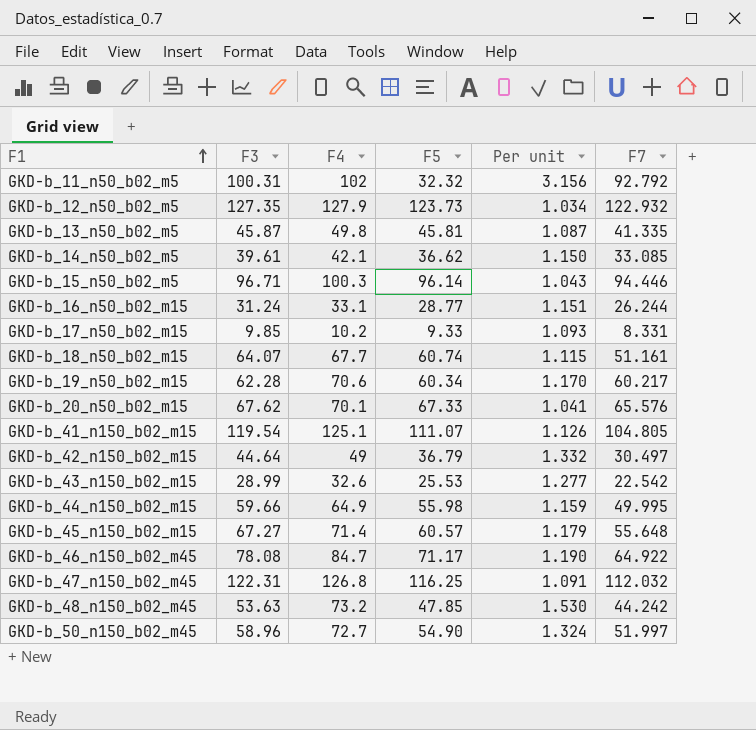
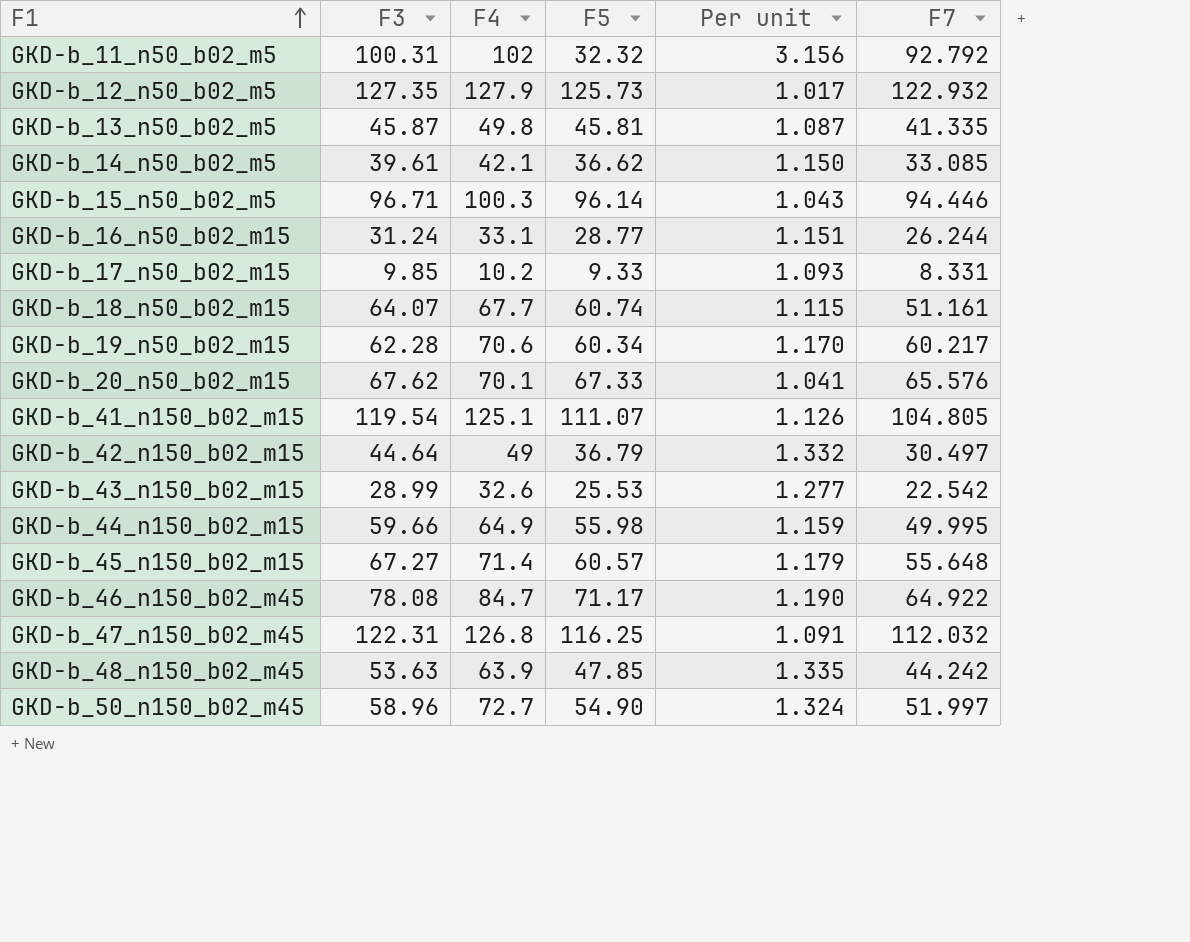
GKD-b_12_n50_b02_m5 | F5: 123.73 -> 125.73
GKD-b_12_n50_b02_m5 | Per unit: 1.034 -> 1.017
GKD-b_48_n150_b02_m45 | F4: 73.2 -> 63.9
GKD-b_48_n150_b02_m45 | Per unit: 1.530 -> 1.335

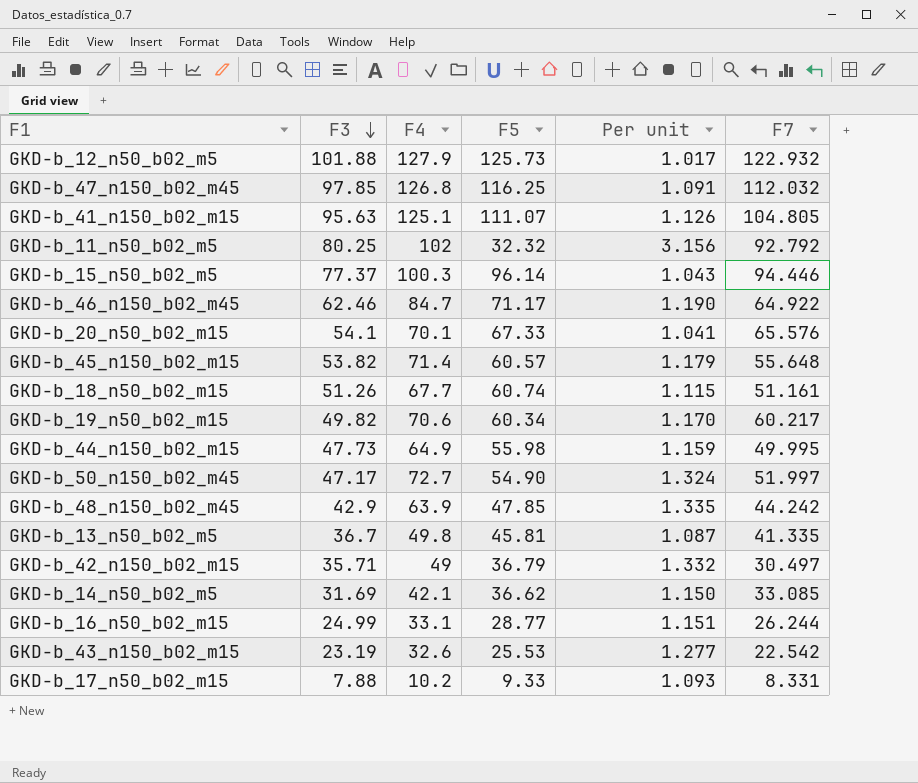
row order: F1 ascending -> F3 descending
GKD-b_12_n50_b02_m5 | F3: 127.35 -> 101.88
GKD-b_47_n150_b02_m45 | F3: 122.31 -> 97.85
GKD-b_41_n150_b02_m15 | F3: 119.54 -> 95.63
GKD-b_11_n50_b02_m5 | F3: 100.31 -> 80.25
GKD-b_15_n50_b02_m5 | F3: 96.71 -> 77.37
GKD-b_46_n150_b02_m45 | F3: 78.08 -> 62.46
GKD-b_20_n50_b02_m15 | F3: 67.62 -> 54.1
GKD-b_45_n150_b02_m15 | F3: 67.27 -> 53.82
GKD-b_18_n50_b02_m15 | F3: 64.07 -> 51.26
GKD-b_19_n50_b02_m15 | F3: 62.28 -> 49.82
GKD-b_44_n150_b02_m15 | F3: 59.66 -> 47.73
GKD-b_50_n150_b02_m45 | F3: 58.96 -> 47.17
GKD-b_48_n150_b02_m45 | F3: 53.63 -> 42.9
GKD-b_13_n50_b02_m5 | F3: 45.87 -> 36.7
GKD-b_42_n150_b02_m15 | F3: 44.64 -> 35.71
GKD-b_14_n50_b02_m5 | F3: 39.61 -> 31.69
GKD-b_16_n50_b02_m15 | F3: 31.24 -> 24.99
GKD-b_43_n150_b02_m15 | F3: 28.99 -> 23.19
GKD-b_17_n50_b02_m15 | F3: 9.85 -> 7.88

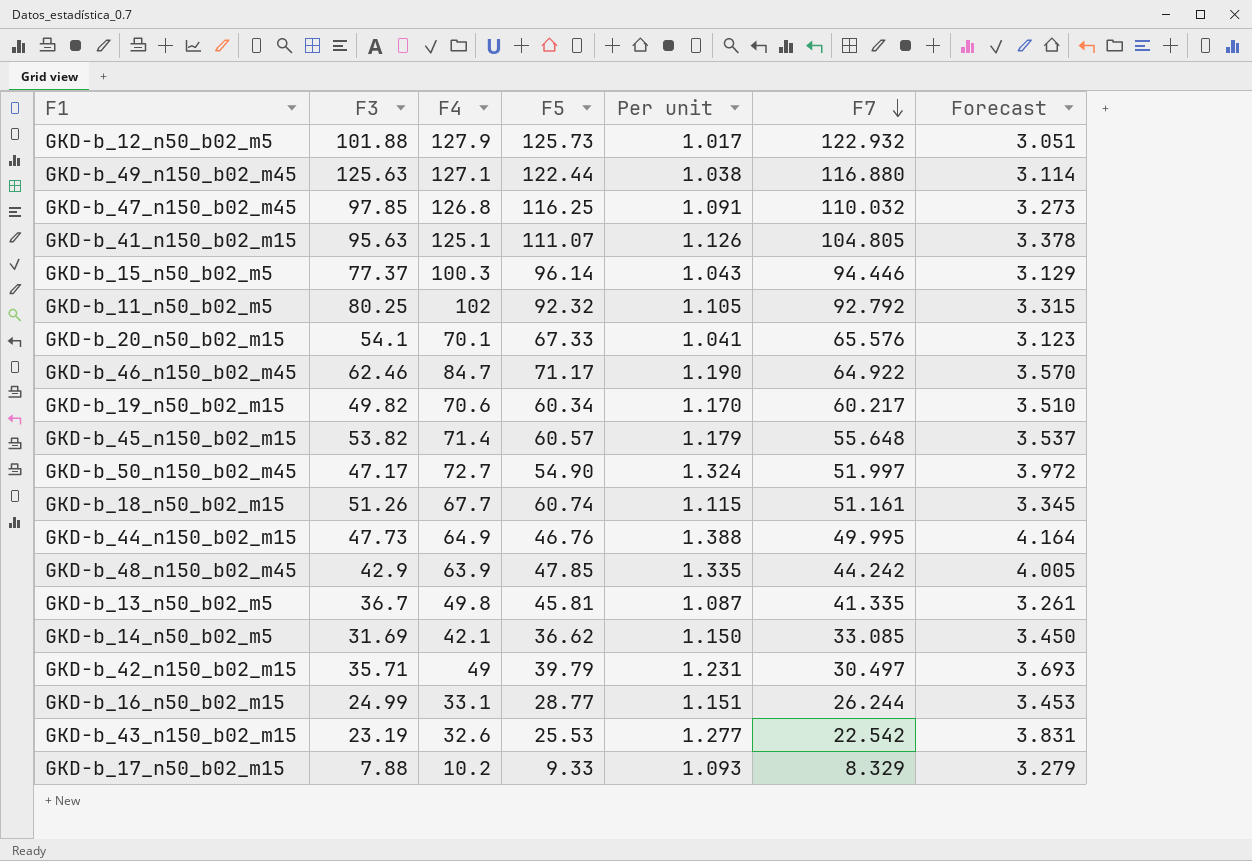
row order: F3 descending -> F7 descending
column Forecast | formula: none -> [Per unit] * 3
row GKD-b_49_n150_b02_m45: none -> 125.63 | 127.1 | 122.44 | 1.038 | 116.880 | 3.114
GKD-b_47_n150_b02_m45 | F7: 112.032 -> 110.032
GKD-b_11_n50_b02_m5 | F5: 32.32 -> 92.32
GKD-b_11_n50_b02_m5 | Per unit: 3.156 -> 1.105
GKD-b_44_n150_b02_m15 | F5: 55.98 -> 46.76
GKD-b_44_n150_b02_m15 | Per unit: 1.159 -> 1.388
GKD-b_42_n150_b02_m15 | F5: 36.79 -> 39.79
GKD-b_42_n150_b02_m15 | Per unit: 1.332 -> 1.231
GKD-b_17_n50_b02_m15 | F7: 8.331 -> 8.329

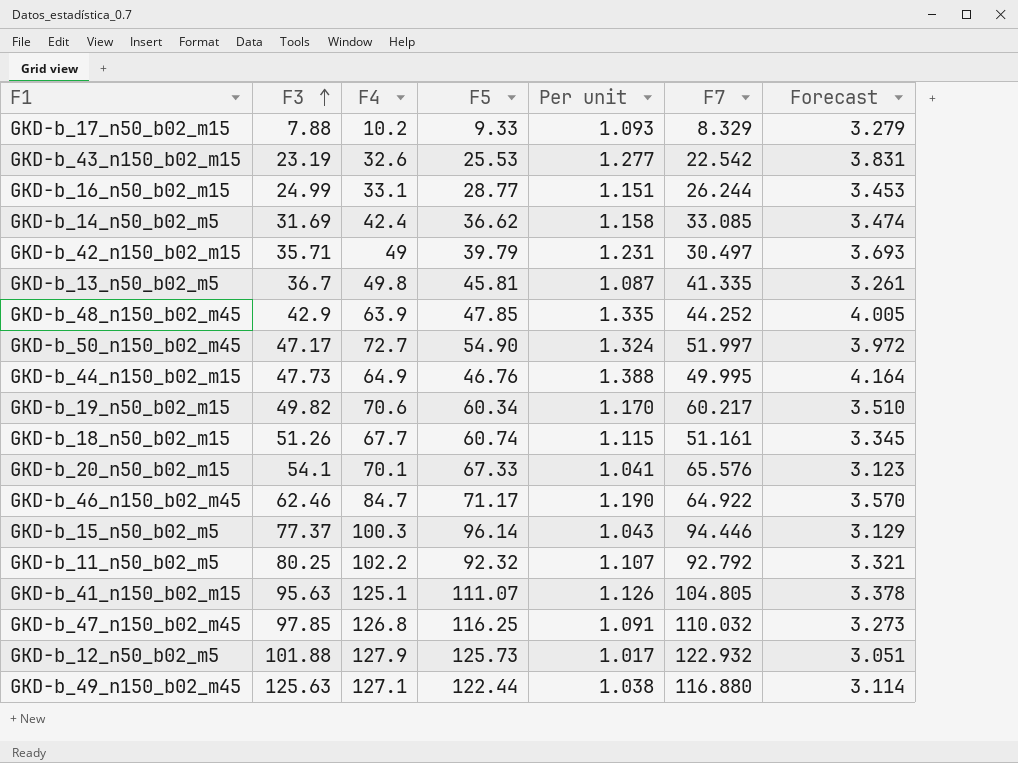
row order: F7 descending -> F3 ascending
row GKD-b_45_n150_b02_m15: 53.82 | 71.4 | 60.57 | 1.179 | 55.648 | 3.537 -> none
GKD-b_14_n50_b02_m5 | F4: 42.1 -> 42.4
GKD-b_14_n50_b02_m5 | Per unit: 1.150 -> 1.158
GKD-b_14_n50_b02_m5 | Forecast: 3.450 -> 3.474
GKD-b_48_n150_b02_m45 | F7: 44.242 -> 44.252
GKD-b_11_n50_b02_m5 | F4: 102 -> 102.2
GKD-b_11_n50_b02_m5 | Per unit: 1.105 -> 1.107
GKD-b_11_n50_b02_m5 | Forecast: 3.315 -> 3.321

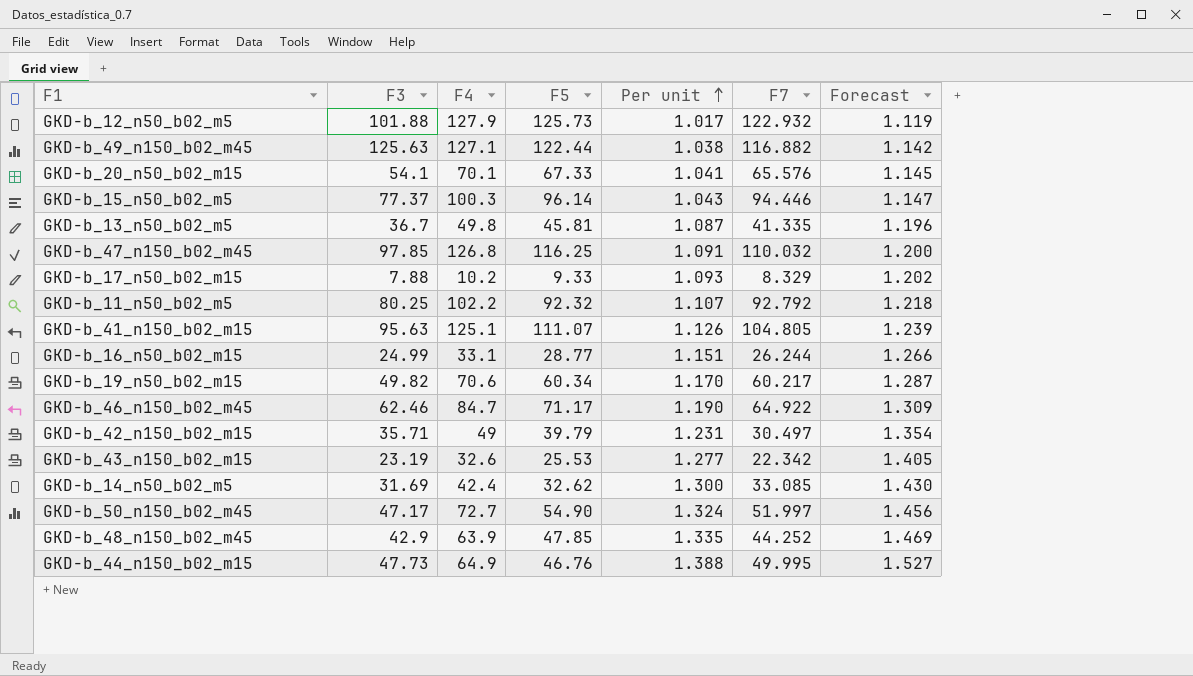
row order: F3 ascending -> Per unit ascending
column Forecast | formula: [Per unit] * 3 -> [Per unit] * 1.1
row GKD-b_18_n50_b02_m15: 51.26 | 67.7 | 60.74 | 1.115 | 51.161 | 3.345 -> none
GKD-b_49_n150_b02_m45 | F7: 116.880 -> 116.882
GKD-b_43_n150_b02_m15 | F7: 22.542 -> 22.342
GKD-b_14_n50_b02_m5 | F5: 36.62 -> 32.62
GKD-b_14_n50_b02_m5 | Per unit: 1.158 -> 1.300

